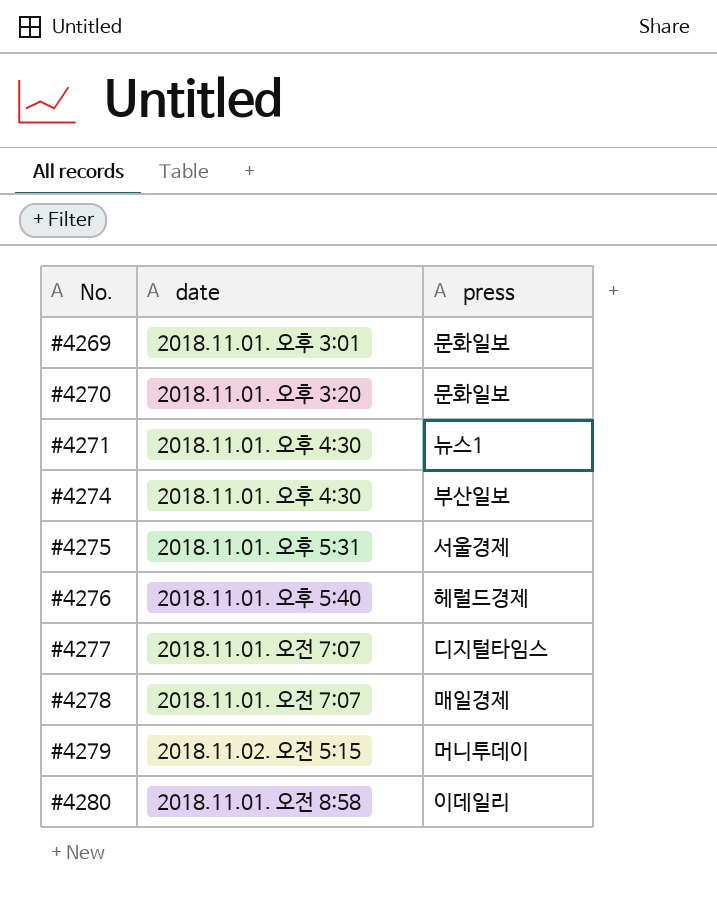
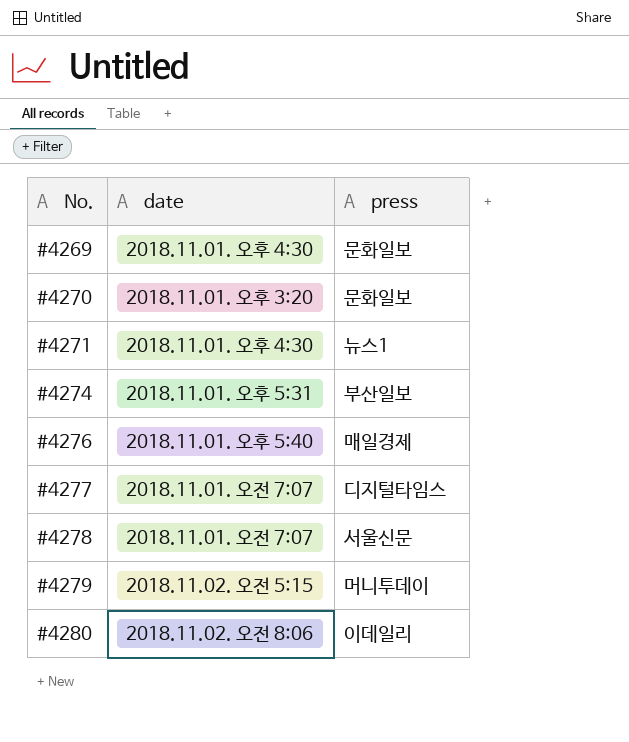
row #4275: 2018.11.01. 오후 5:31 | 서울경제 -> none
#4269 | date: 2018.11.01. 오후 3:01 -> 2018.11.01. 오후 4:30
#4274 | date: 2018.11.01. 오후 4:30 -> 2018.11.01. 오후 5:31
#4276 | press: 헤럴드경제 -> 매일경제
#4278 | press: 매일경제 -> 서울신문
#4280 | date: 2018.11.01. 오전 8:58 -> 2018.11.02. 오전 8:06

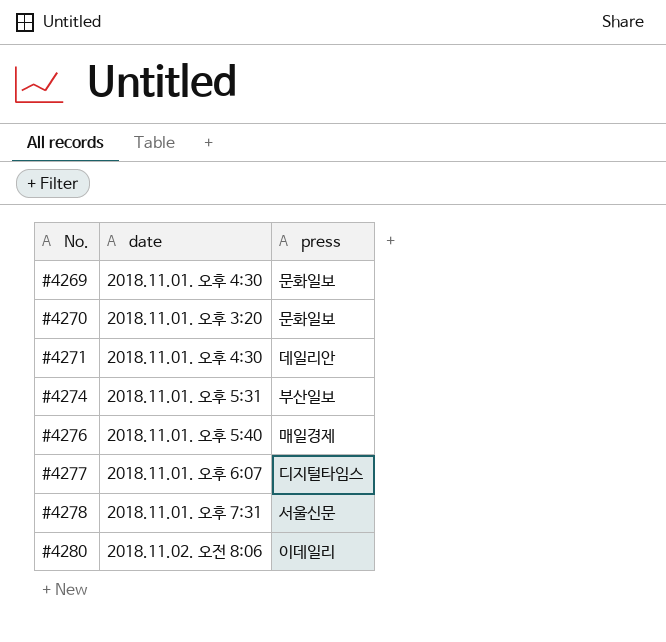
row #4279: 2018.11.02. 오전 5:15 | 머니투데이 -> none
#4271 | press: 뉴스1 -> 데일리안
#4277 | date: 2018.11.01. 오전 7:07 -> 2018.11.01. 오후 6:07
#4278 | date: 2018.11.01. 오전 7:07 -> 2018.11.01. 오후 7:31

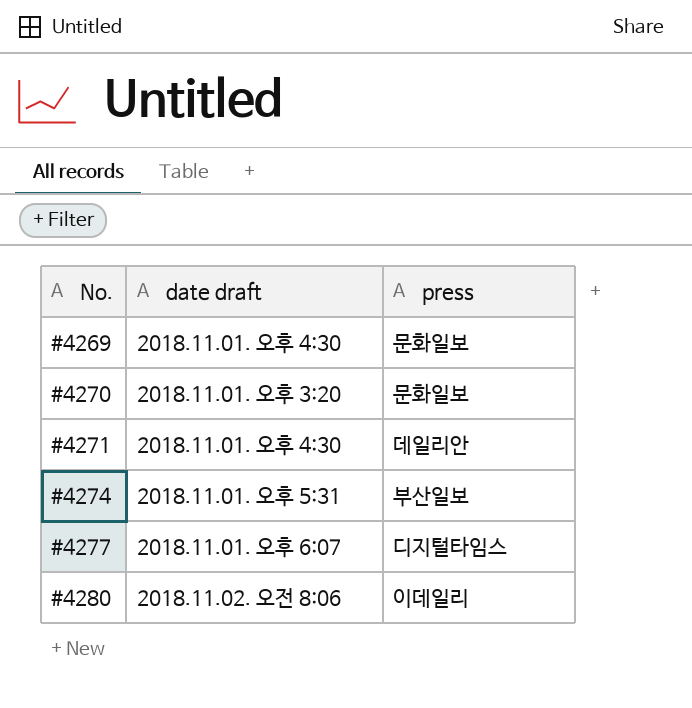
column name: date -> date draft
row #4276: 2018.11.01. 오후 5:40 | 매일경제 -> none
row #4278: 2018.11.01. 오후 7:31 | 서울신문 -> none

